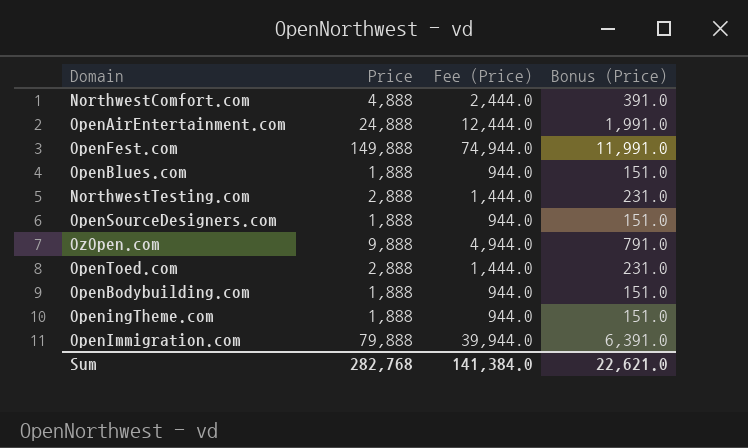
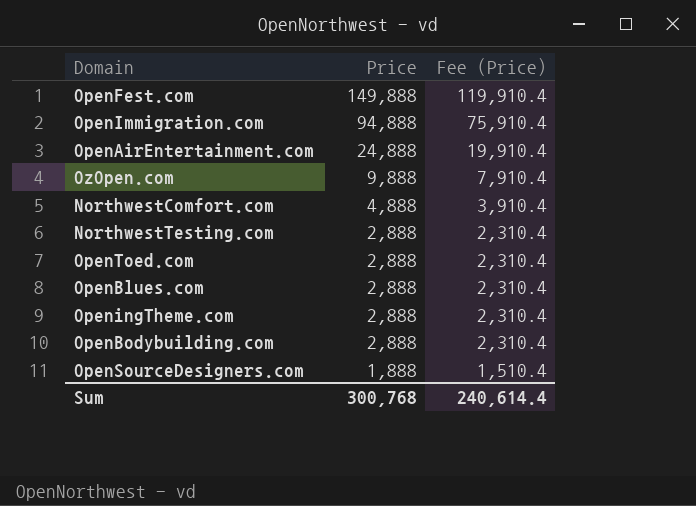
row order: none -> Price descending
column Bonus (Price) | formula: [Price] * 0.08 -> none
column Fee (Price) | formula: [Price] * 0.5 -> [Price] * 0.8
OpenImmigration.com | Price: 79,888 -> 94,888
OpenBlues.com | Price: 1,888 -> 2,888
OpeningTheme.com | Price: 1,888 -> 2,888
OpenBodybuilding.com | Price: 1,888 -> 2,888
Sum | Price: 282,768 -> 300,768
Sum | Fee (Price): 141,384.0 -> 240,614.4

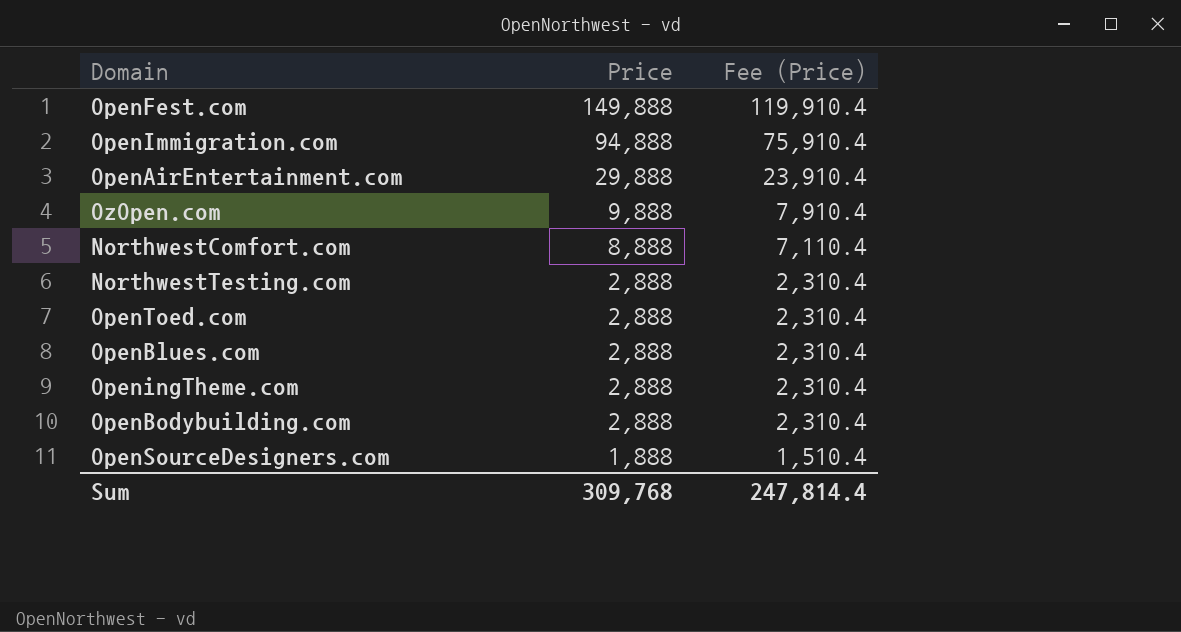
OpenAirEntertainment.com | Price: 24,888 -> 29,888
OpenAirEntertainment.com | Fee (Price): 19,910.4 -> 23,910.4
NorthwestComfort.com | Price: 4,888 -> 8,888
NorthwestComfort.com | Fee (Price): 3,910.4 -> 7,110.4
Sum | Price: 300,768 -> 309,768
Sum | Fee (Price): 240,614.4 -> 247,814.4

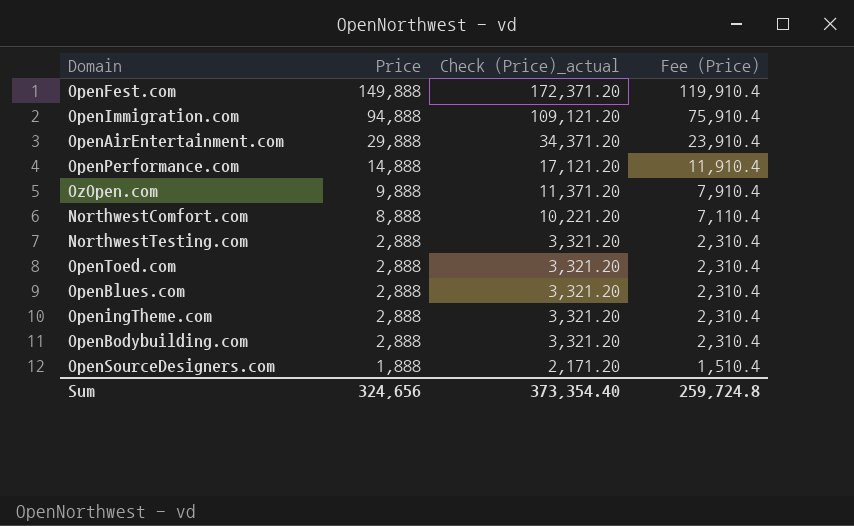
column Check (Price)_actual | formula: none -> [Price] * 1.15
row OpenPerformance.com: none -> 14,888 | 17,121.20 | 11,910.4
Sum | Price: 309,768 -> 324,656
Sum | Fee (Price): 247,814.4 -> 259,724.8

